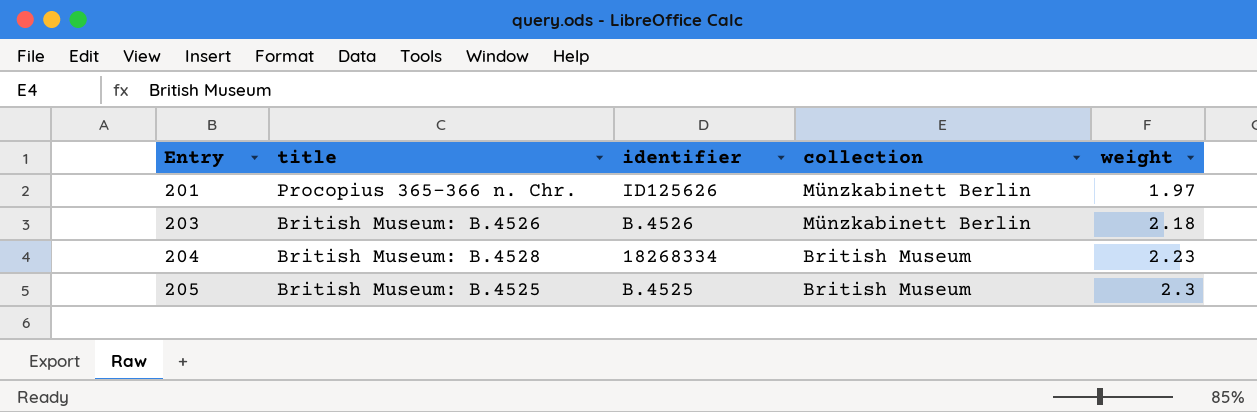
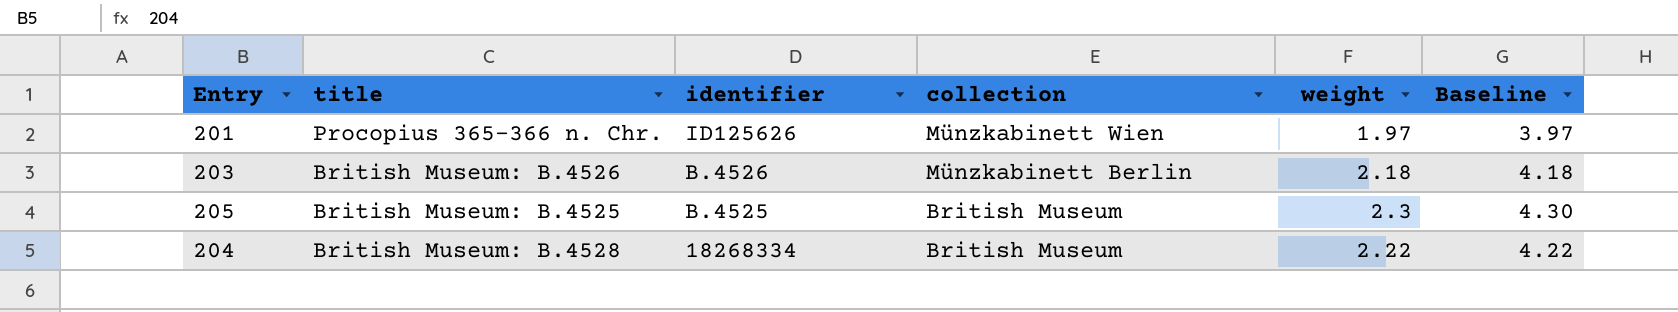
row order: Entry ascending -> identifier descending
column Baseline | formula: none -> [weight] + 2
201 | collection: Münzkabinett Berlin -> Münzkabinett Wien
204 | weight: 2.23 -> 2.22

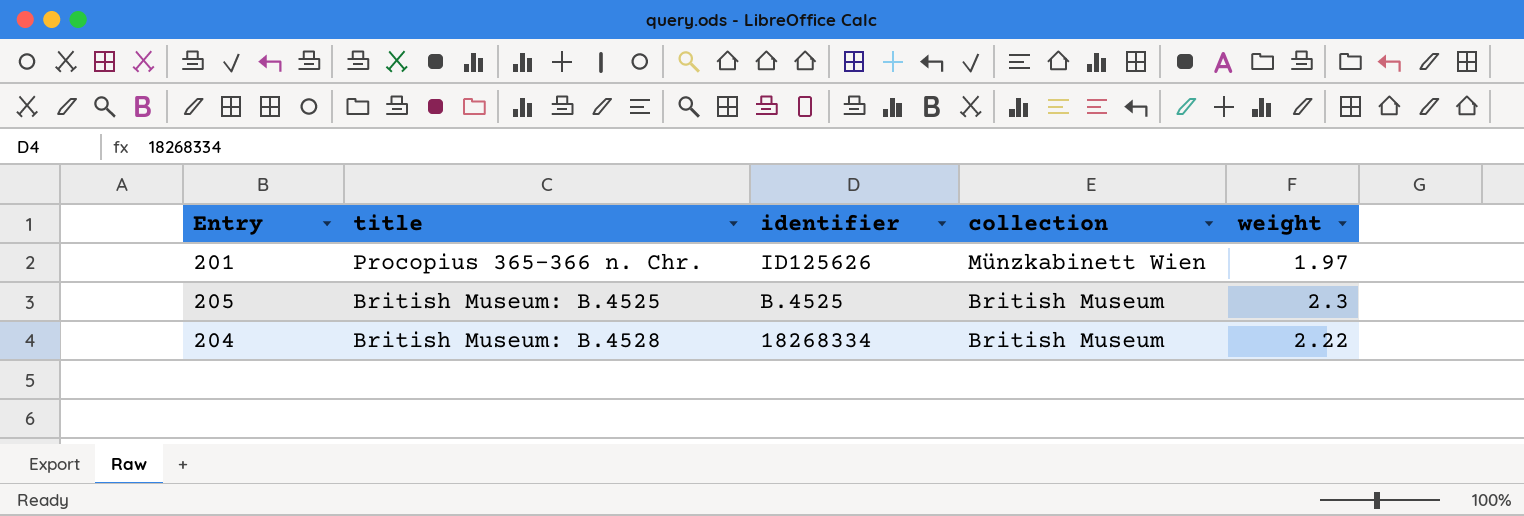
column Baseline | formula: [weight] + 2 -> none
row 203: British Museum: B.4526 | B.4526 | Münzkabinett Berlin | 2.18 | 4.18 -> none

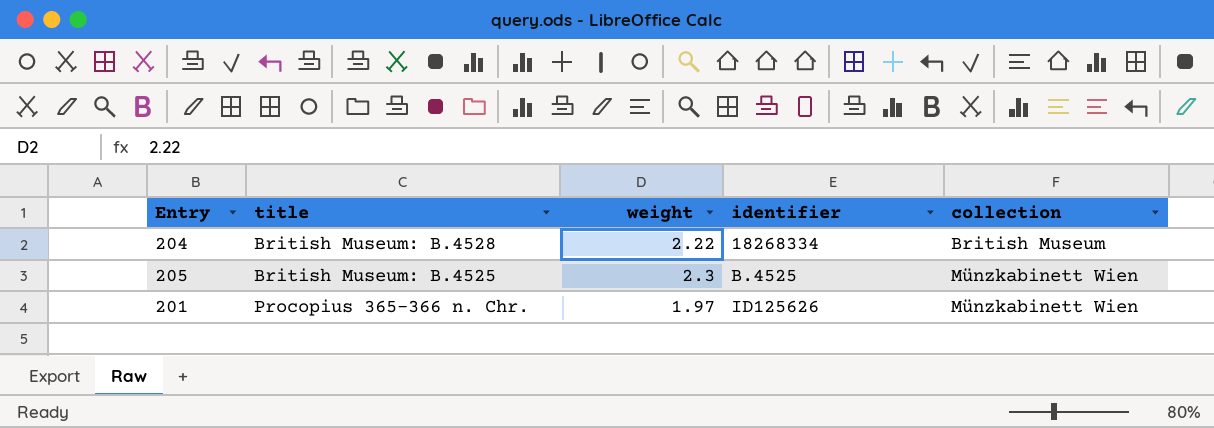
row order: identifier descending -> identifier ascending
column weight | position: 5 -> 3
205 | collection: British Museum -> Münzkabinett Wien

